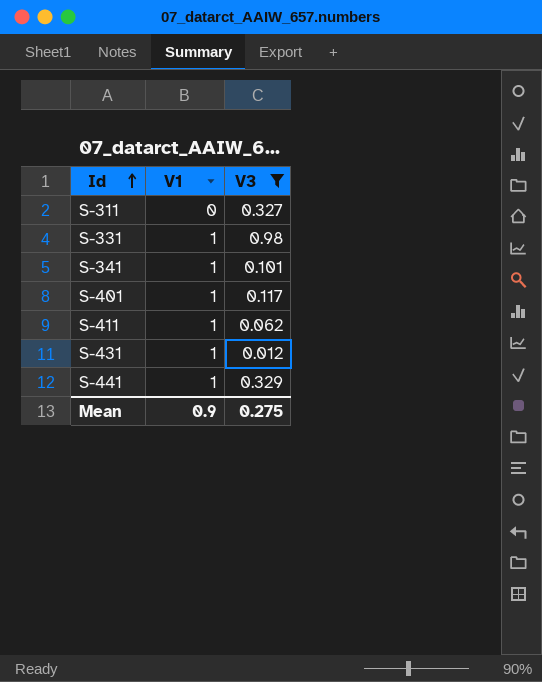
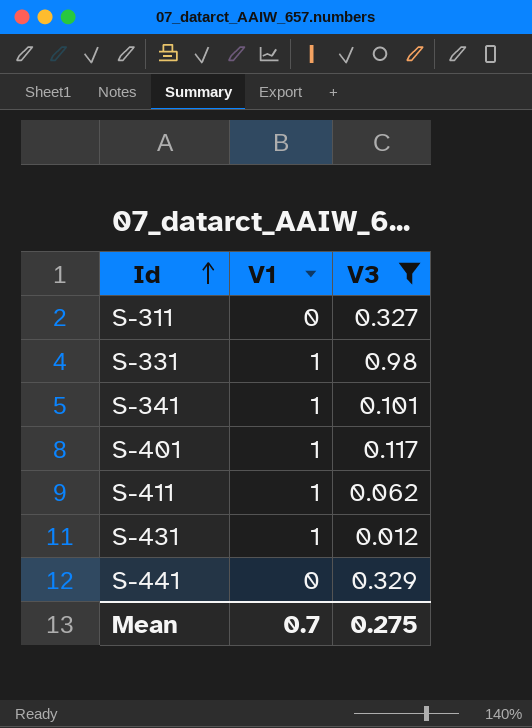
S-441 | V1: 1 -> 0
Mean | V1: 0.9 -> 0.7

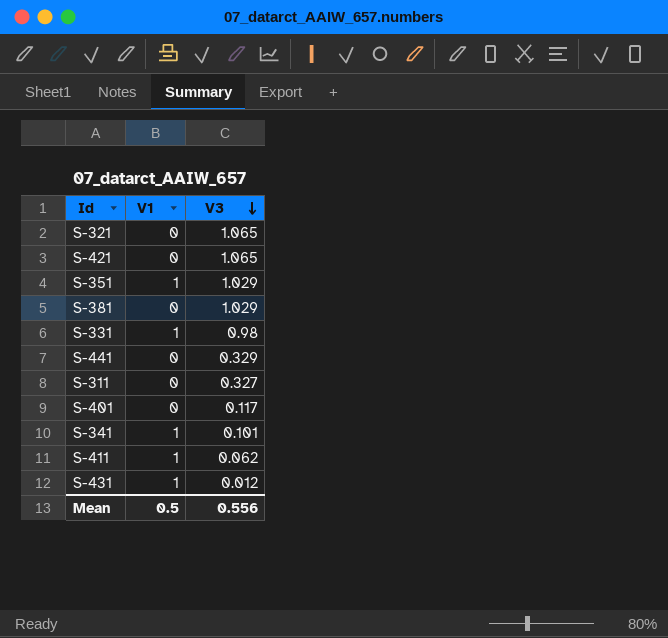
filter: V3 <= 0.98 -> none
row order: Id ascending -> V3 descending
S-401 | V1: 1 -> 0
Mean | V1: 0.7 -> 0.5
Mean | V3: 0.275 -> 0.556

